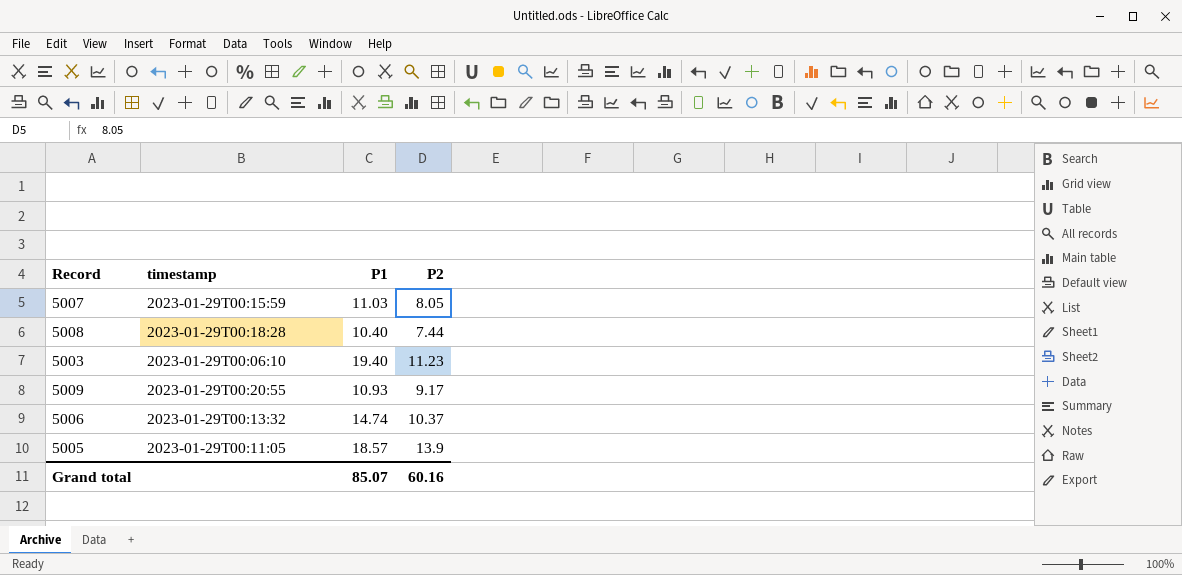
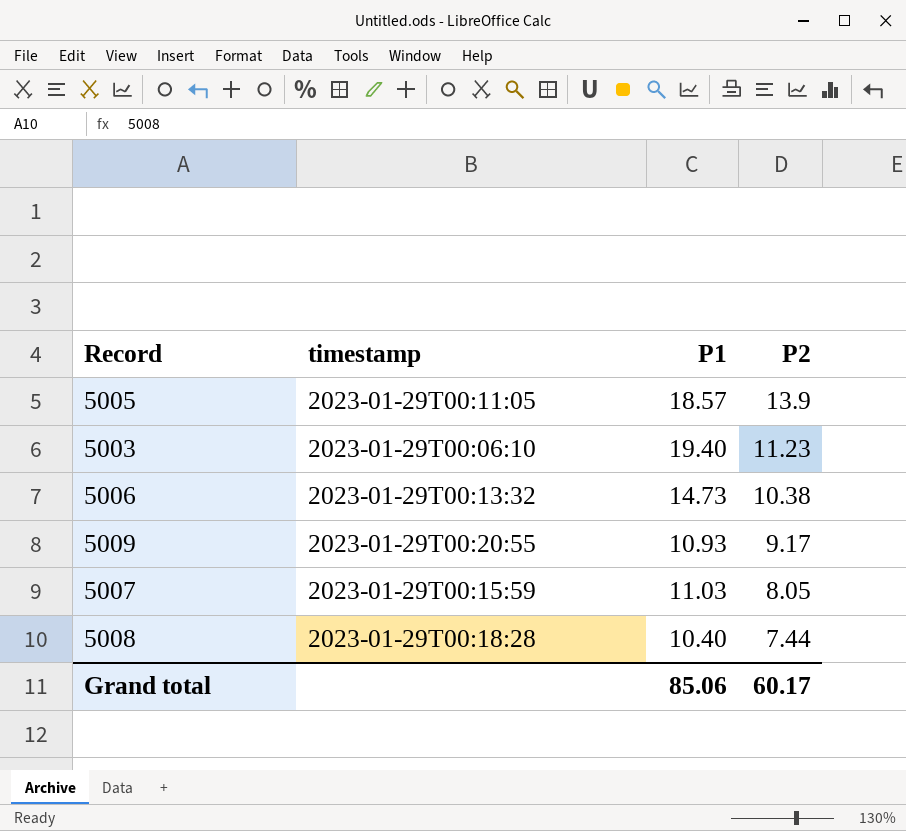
row order: none -> P2 descending
5006 | P1: 14.74 -> 14.73
5006 | P2: 10.37 -> 10.38
Grand total | P1: 85.07 -> 85.06
Grand total | P2: 60.16 -> 60.17

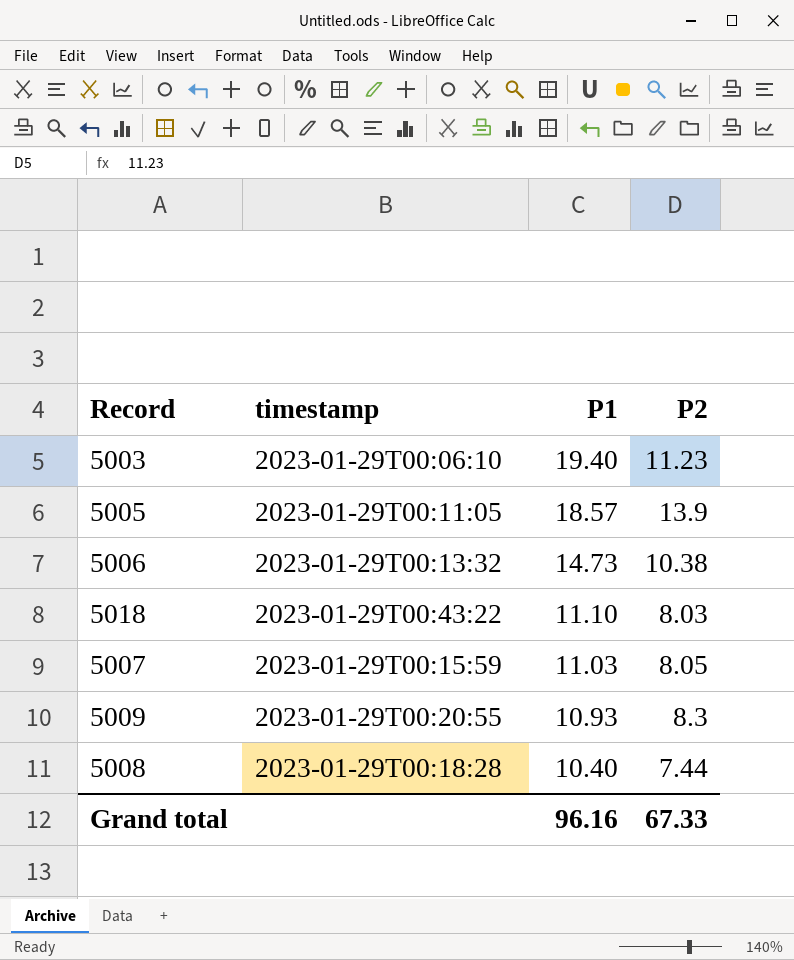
row order: P2 descending -> P1 descending
row 5018: none -> 2023-01-29T00:43:22 | 11.10 | 8.03
5009 | P2: 9.17 -> 8.3
Grand total | P1: 85.06 -> 96.16
Grand total | P2: 60.17 -> 67.33

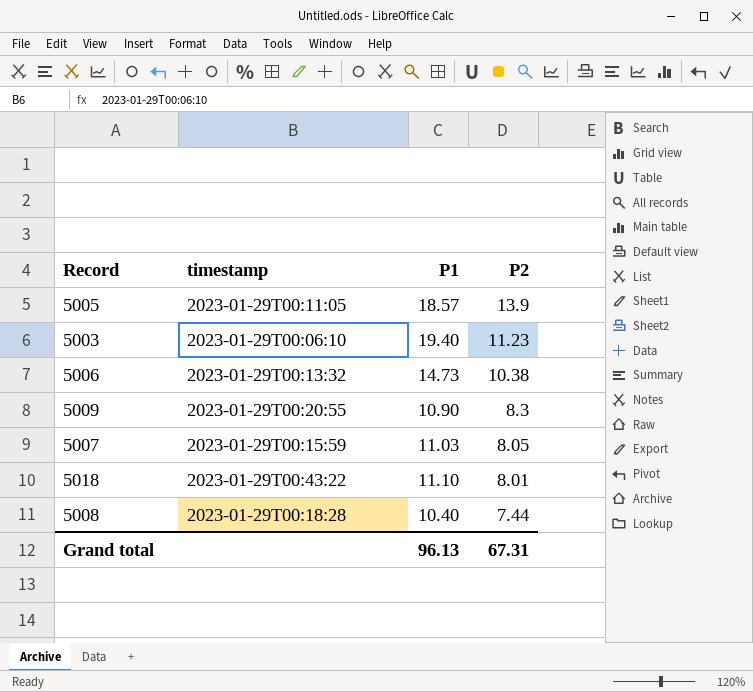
row order: P1 descending -> P2 descending
5009 | P1: 10.93 -> 10.90
5018 | P2: 8.03 -> 8.01
Grand total | P1: 96.16 -> 96.13
Grand total | P2: 67.33 -> 67.31

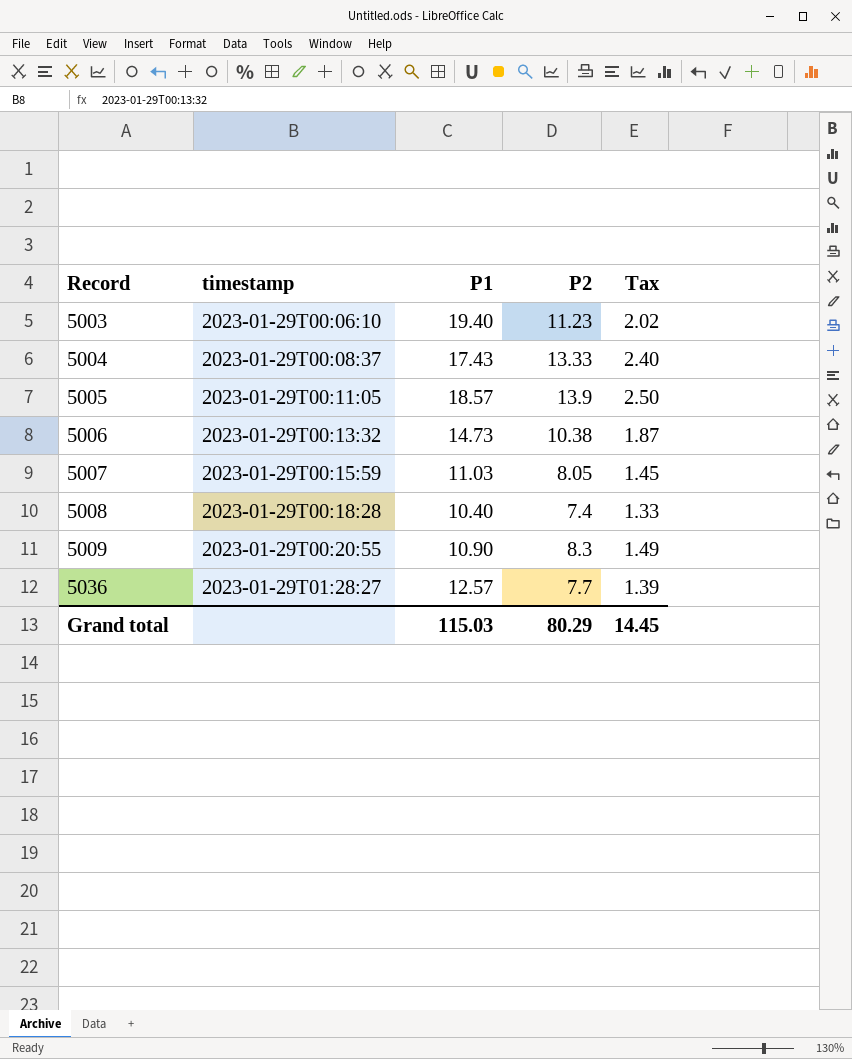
row order: P2 descending -> Record ascending
column Tax | formula: none -> [P2] * 0.18
row 5018: 2023-01-29T00:43:22 | 11.10 | 8.01 -> none
row 5004: none -> 2023-01-29T00:08:37 | 17.43 | 13.33 | 2.40
5008 | P2: 7.44 -> 7.4
row 5036: none -> 2023-01-29T01:28:27 | 12.57 | 7.7 | 1.39
Grand total | P1: 96.13 -> 115.03
Grand total | P2: 67.31 -> 80.29

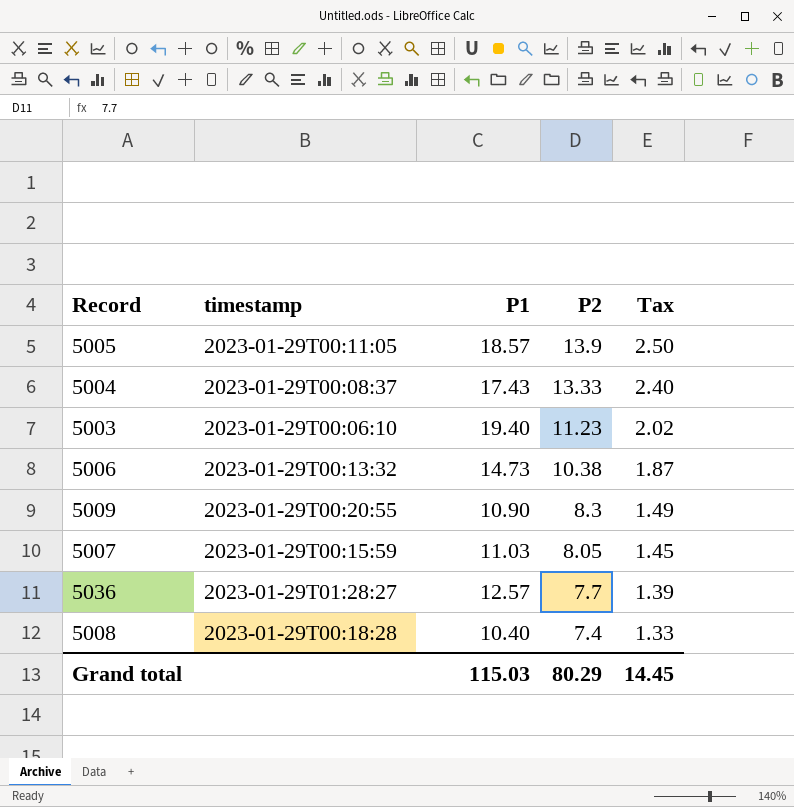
row order: Record ascending -> P2 descending

